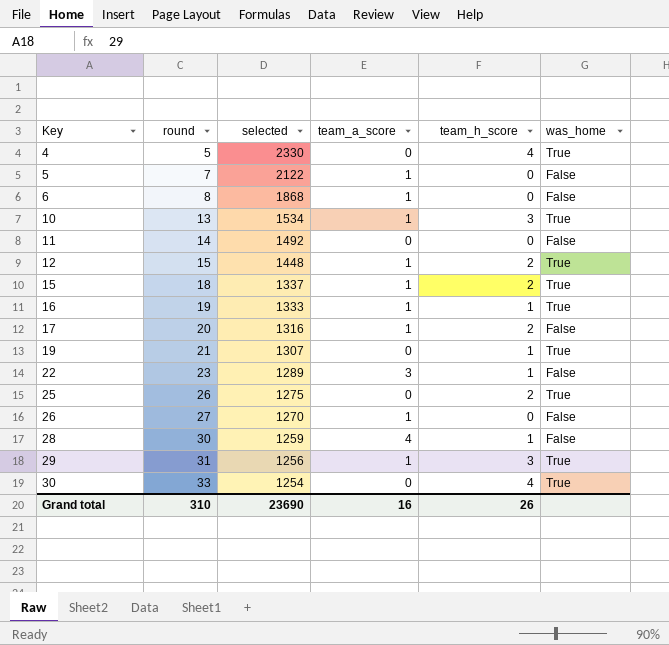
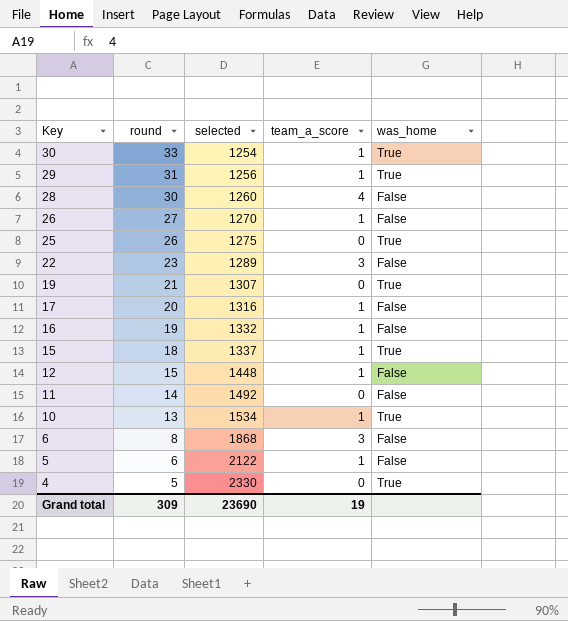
row order: Key ascending -> Key descending
column team_h_score | position: 5 -> none
30 | team_a_score: 0 -> 1
28 | selected: 1259 -> 1260
16 | selected: 1333 -> 1332
16 | was_home: True -> False
12 | was_home: True -> False
6 | team_a_score: 1 -> 3
5 | round: 7 -> 6
Grand total | round: 310 -> 309
Grand total | team_a_score: 16 -> 19

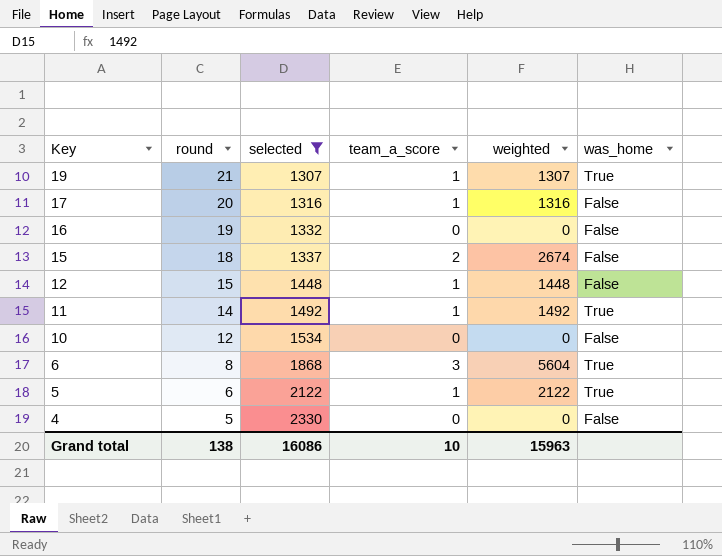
filter: none -> selected >= 1307
column weighted | formula: none -> [selected] * [team_a_score]
19 | team_a_score: 0 -> 1
16 | team_a_score: 1 -> 0
15 | team_a_score: 1 -> 2
15 | was_home: True -> False
11 | team_a_score: 0 -> 1
11 | was_home: False -> True
10 | round: 13 -> 12
10 | team_a_score: 1 -> 0
10 | was_home: True -> False
6 | was_home: False -> True
5 | was_home: False -> True
4 | was_home: True -> False
Grand total | round: 309 -> 138
Grand total | selected: 23690 -> 16086
Grand total | team_a_score: 19 -> 10

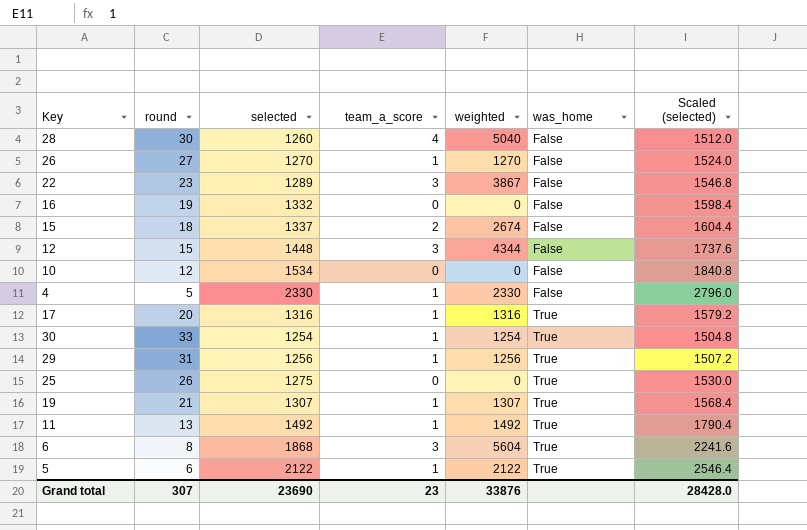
filter: selected >= 1307 -> none
row order: Key descending -> was_home ascending
column Scaled (selected) | formula: none -> [selected] * 1.2
12 | team_a_score: 1 -> 3
12 | weighted: 1448 -> 4344
4 | team_a_score: 0 -> 1
4 | weighted: 0 -> 2330
17 | was_home: False -> True
11 | round: 14 -> 13
Grand total | round: 138 -> 307
Grand total | selected: 16086 -> 23690
Grand total | team_a_score: 10 -> 23
Grand total | weighted: 15963 -> 33876

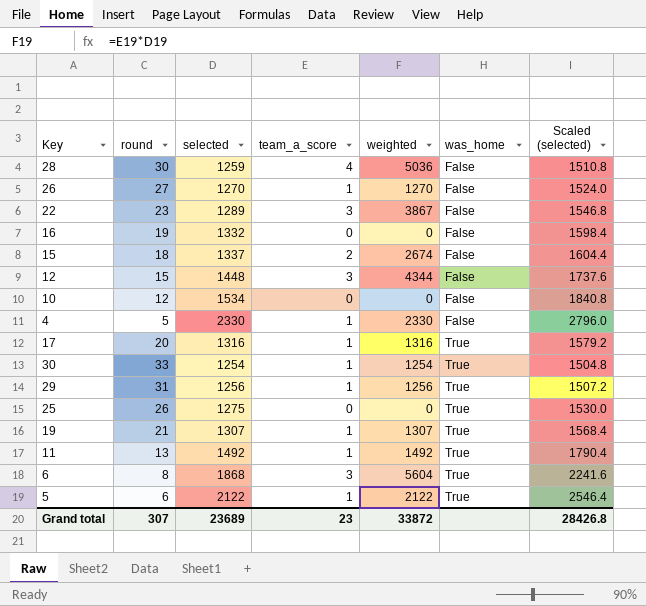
28 | selected: 1260 -> 1259
28 | weighted: 5040 -> 5036
28 | Scaled (selected): 1512.0 -> 1510.8
Grand total | selected: 23690 -> 23689
Grand total | weighted: 33876 -> 33872
Grand total | Scaled (selected): 28428.0 -> 28426.8

